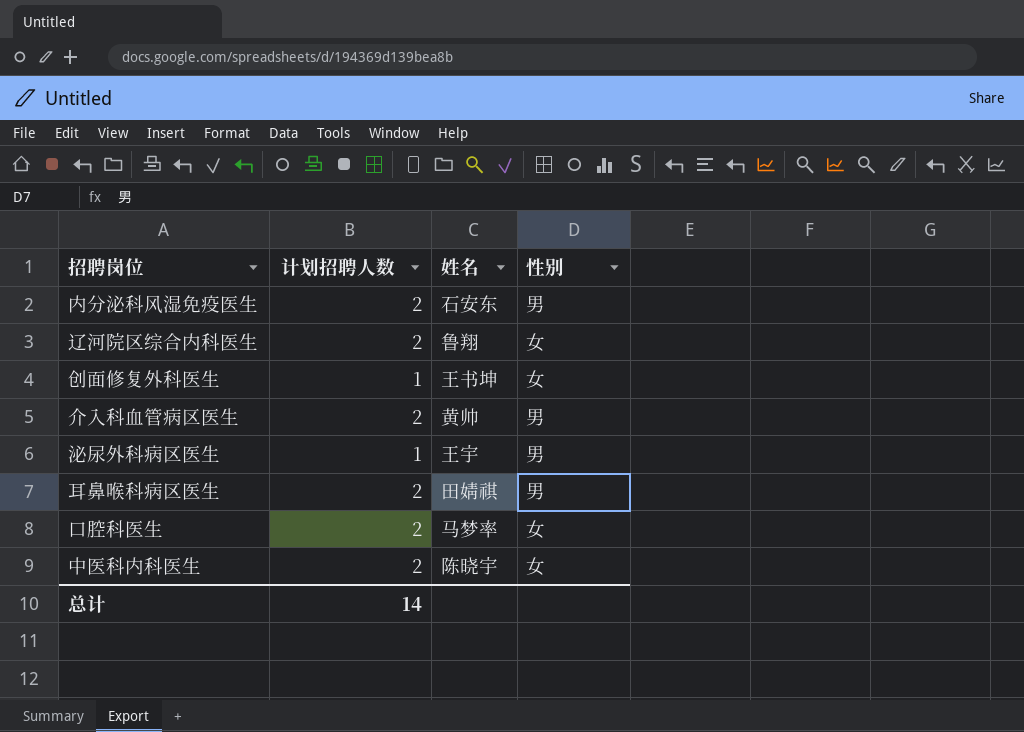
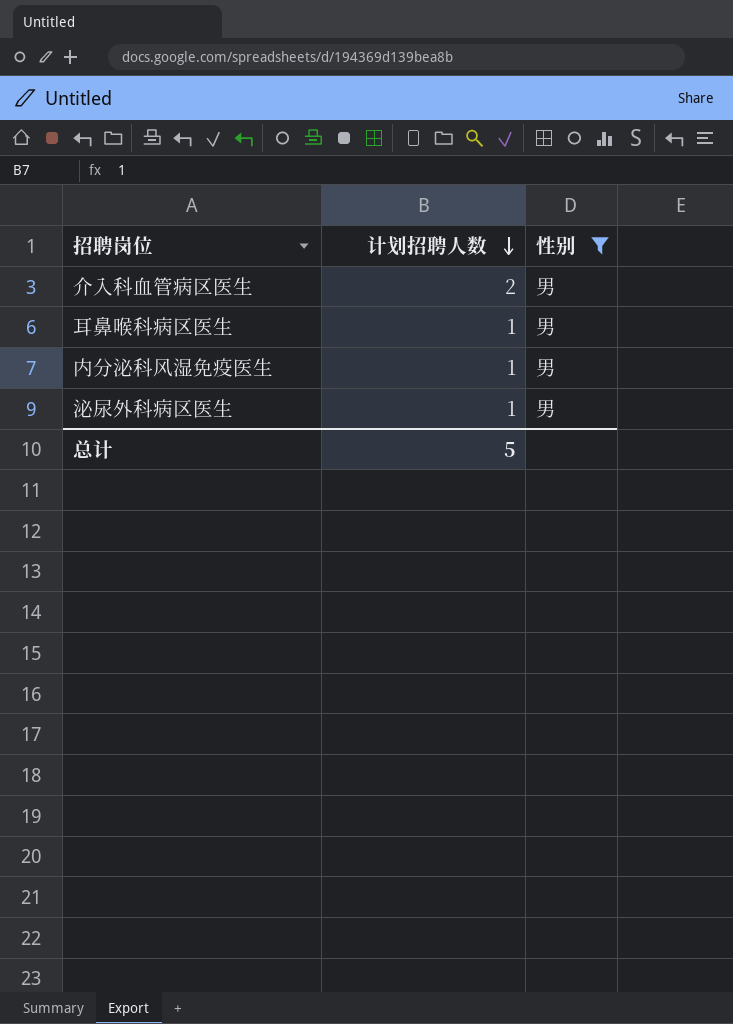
filter: none -> 性别 = 男
row order: none -> 计划招聘人数 descending
column 姓名 | position: 3 -> none
耳鼻喉科病区医生 | 计划招聘人数: 2 -> 1
内分泌科风湿免疫医生 | 计划招聘人数: 2 -> 1
总计 | 计划招聘人数: 14 -> 5

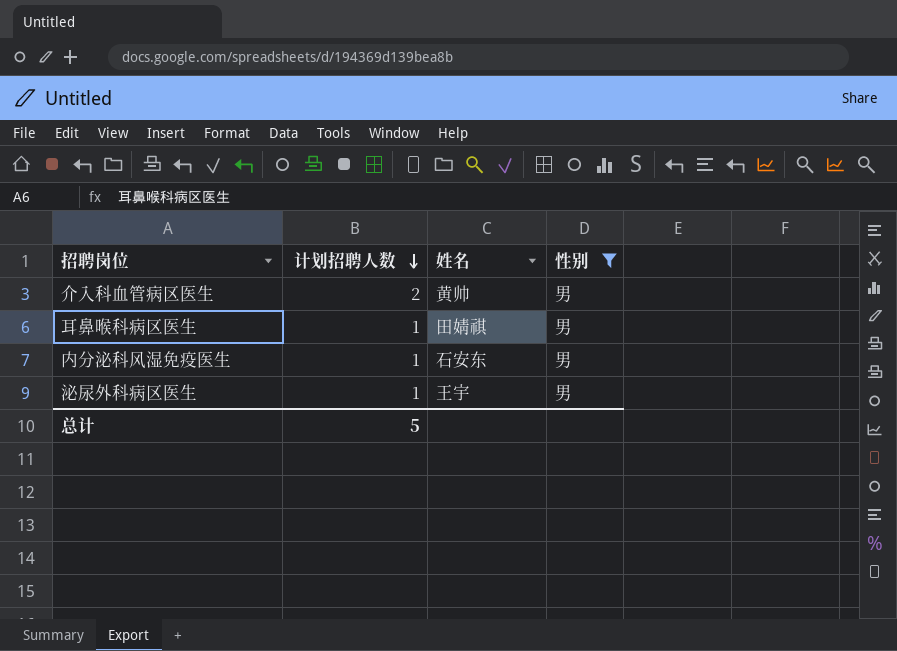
column 姓名 | position: none -> 3

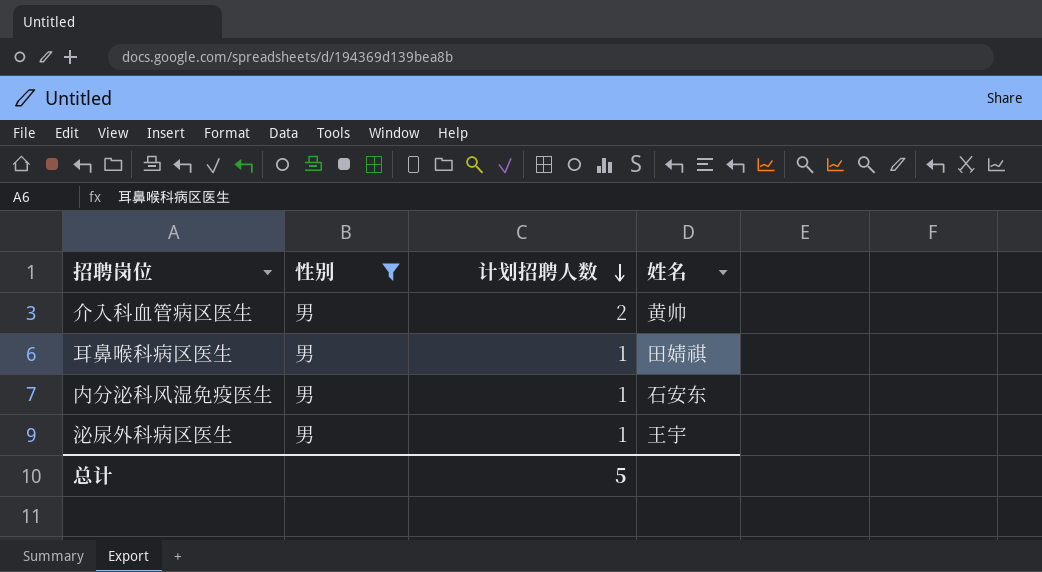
column 性别 | position: 4 -> 2

